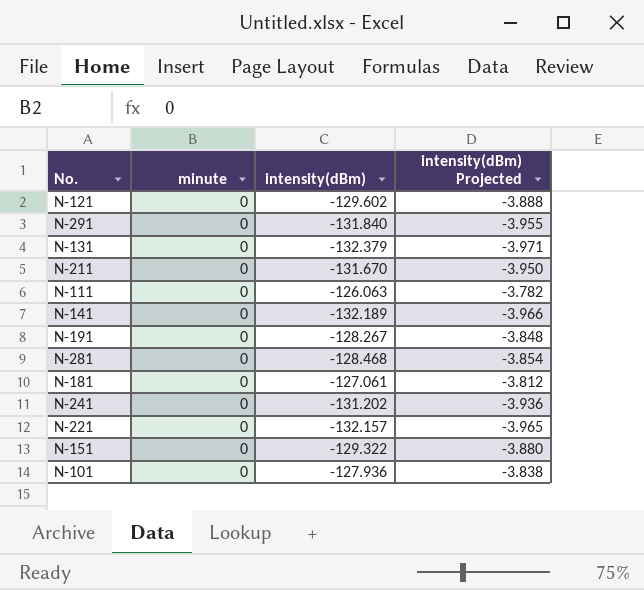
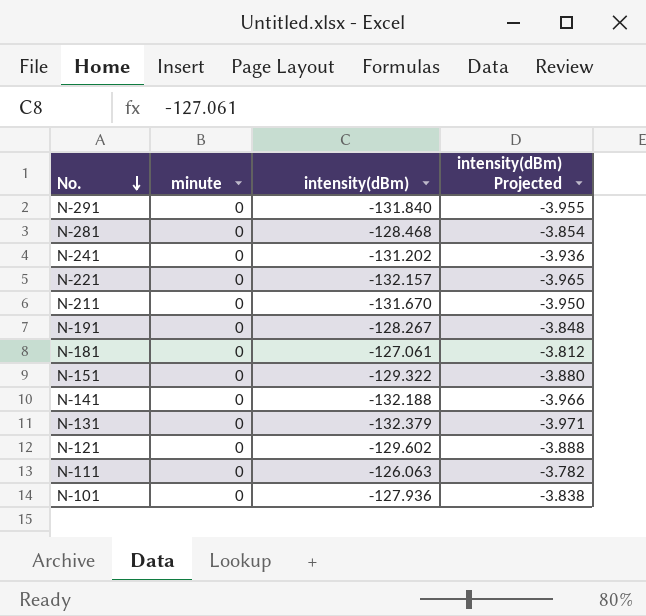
row order: none -> No. descending
N-141 | intensity(dBm): -132.189 -> -132.188

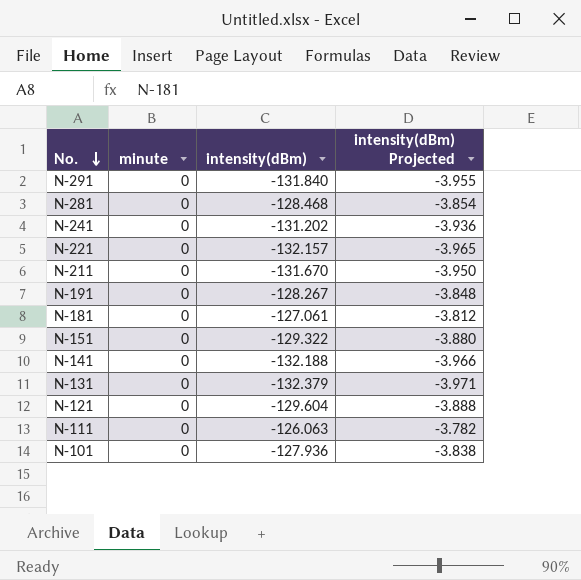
N-121 | intensity(dBm): -129.602 -> -129.604

